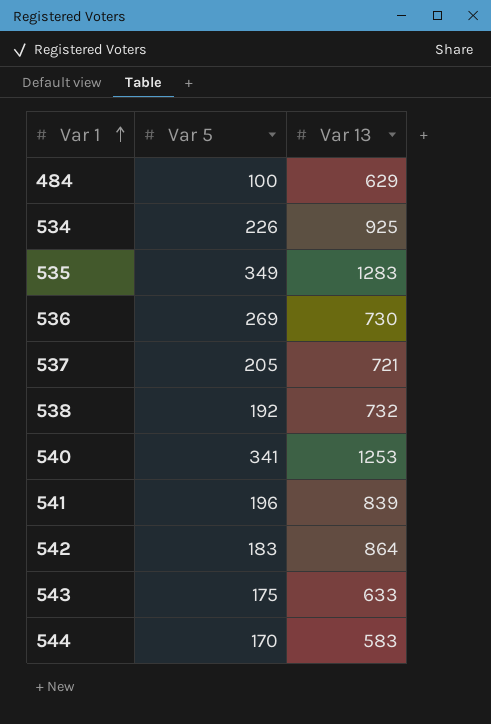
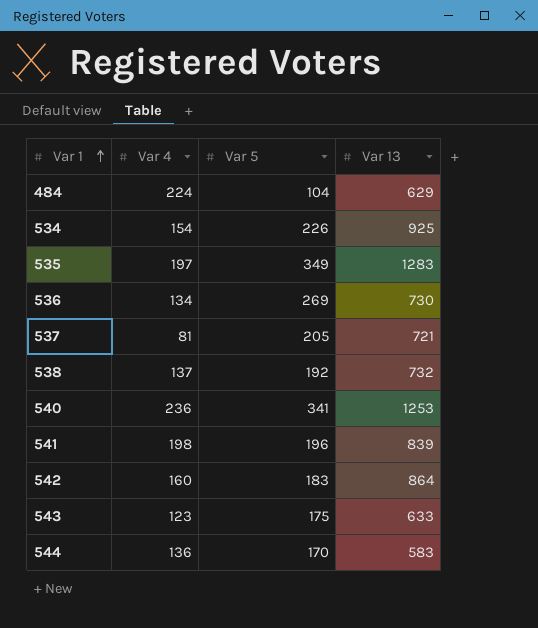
column Var 4 | position: none -> 2
484 | Var 5: 100 -> 104

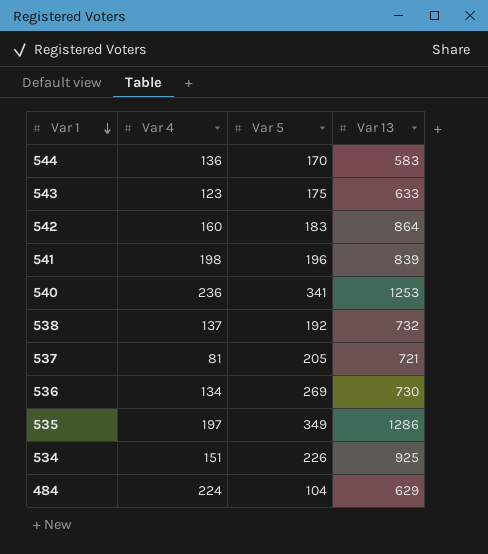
row order: Var 1 ascending -> Var 1 descending
535 | Var 13: 1283 -> 1286
534 | Var 4: 154 -> 151

